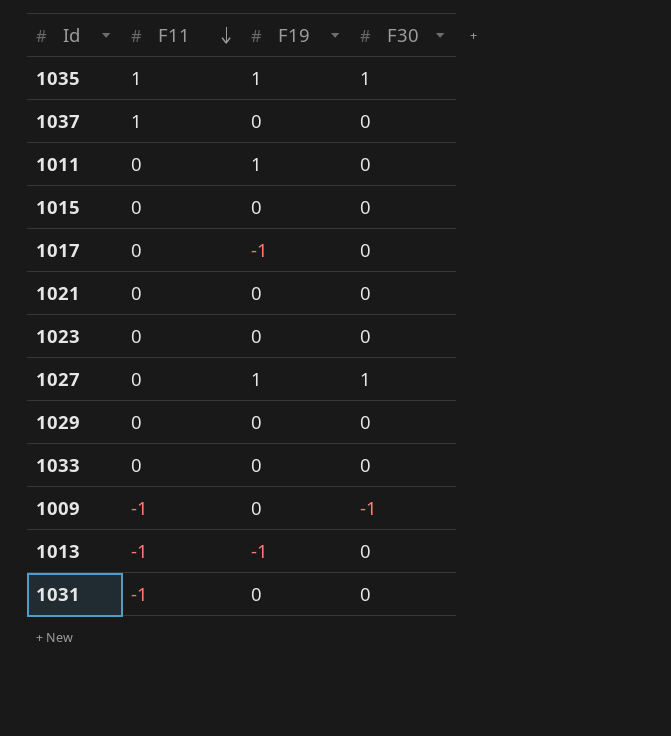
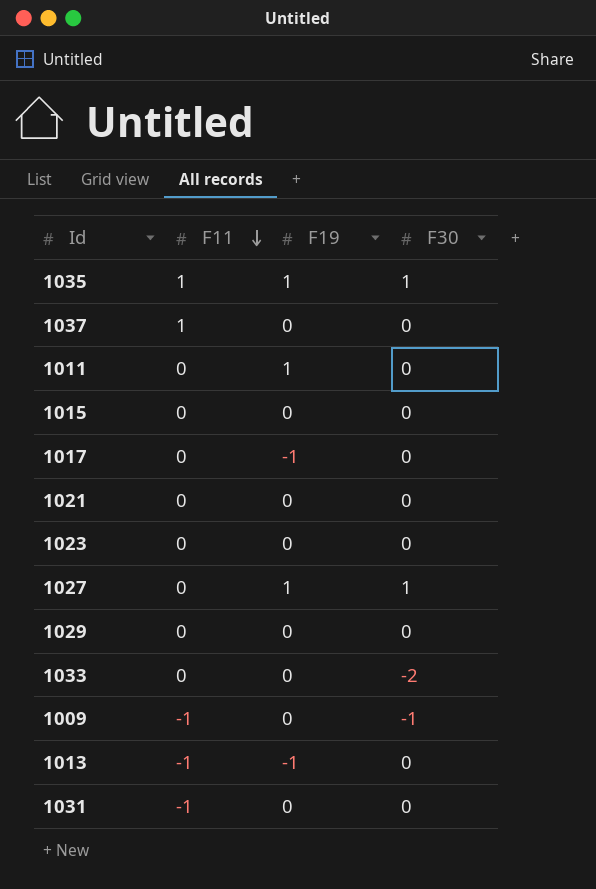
1033 | F30: 0 -> -2

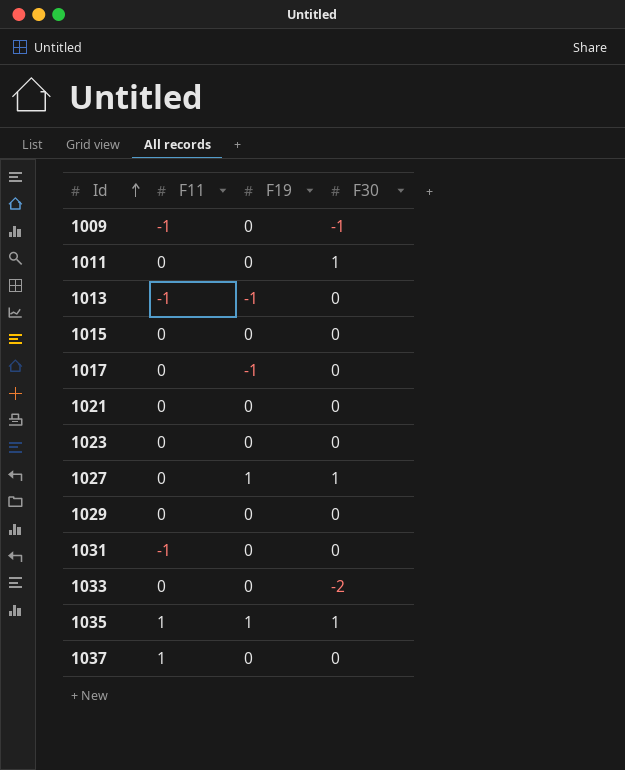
row order: F11 descending -> Id ascending
1011 | F19: 1 -> 0
1011 | F30: 0 -> 1

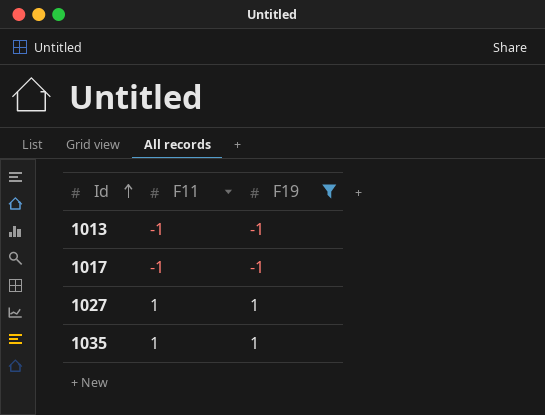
filter: none -> F19 != 0
column F30 | position: 4 -> none
1017 | F11: 0 -> -1
1027 | F11: 0 -> 1

